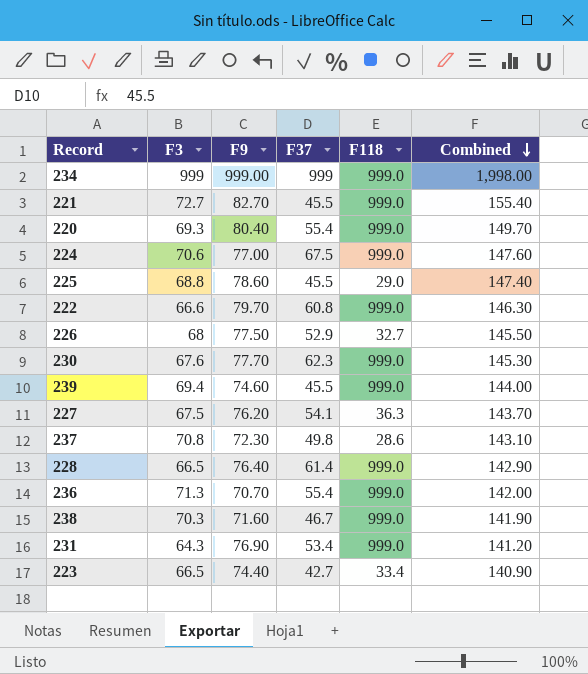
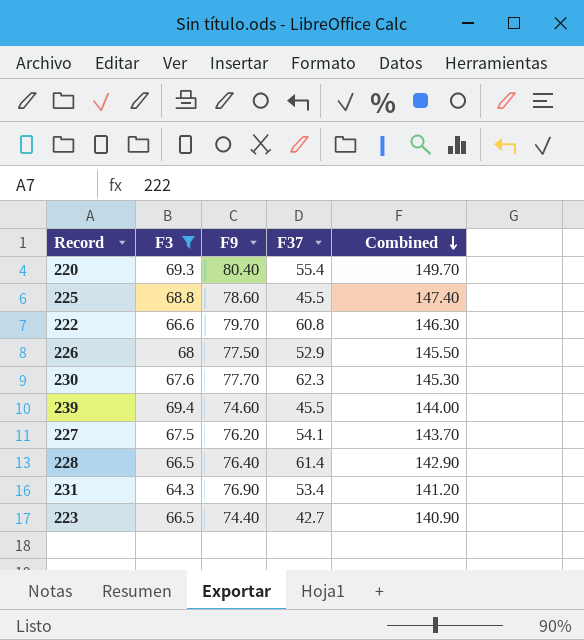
filter: none -> F3 <= 69.4
column F118 | position: 5 -> none

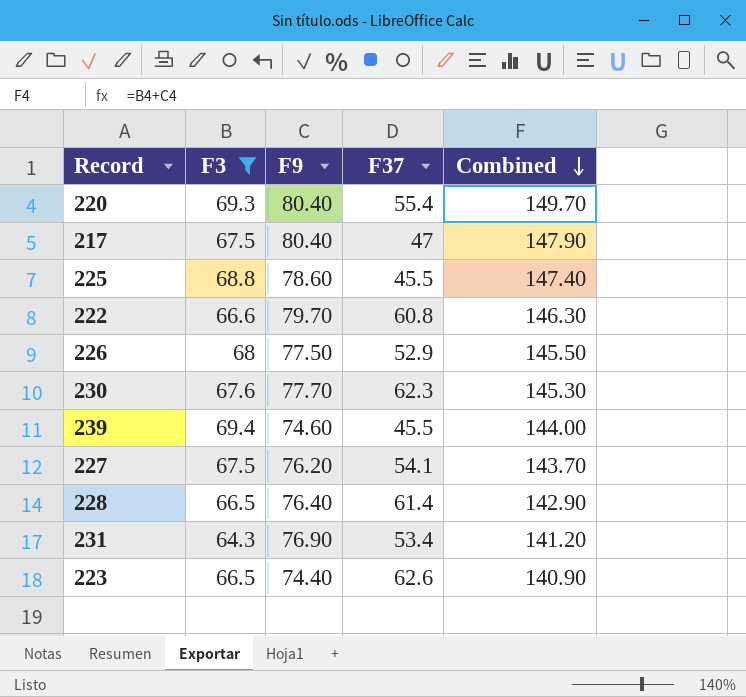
row 217: none -> 67.5 | 80.40 | 47 | 147.90
223 | F37: 42.7 -> 62.6

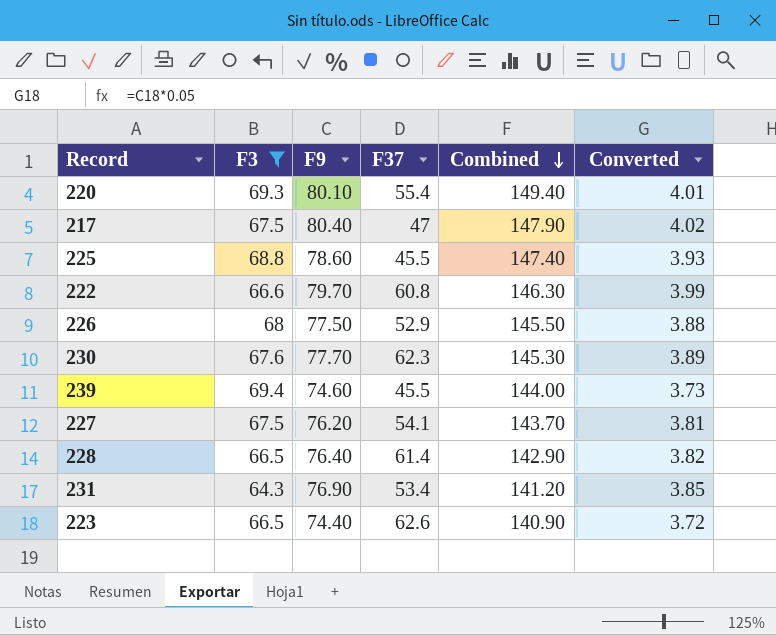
column Converted | formula: none -> [F9] * 0.05
220 | F9: 80.40 -> 80.10
220 | Combined: 149.70 -> 149.40

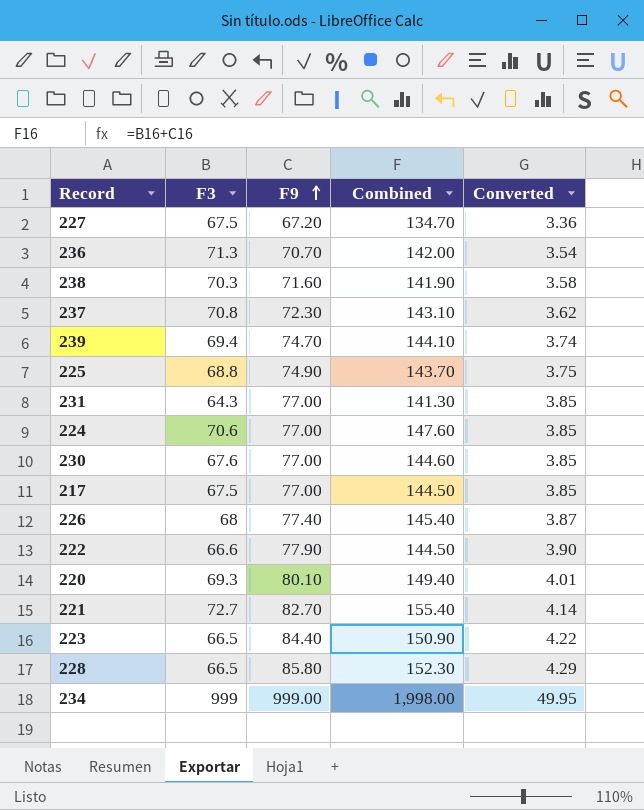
filter: F3 <= 69.4 -> none
row order: Combined descending -> F9 ascending
column F37 | position: 4 -> none
227 | F9: 76.20 -> 67.20
227 | Combined: 143.70 -> 134.70
227 | Converted: 3.81 -> 3.36
239 | F9: 74.60 -> 74.70
239 | Combined: 144.00 -> 144.10
239 | Converted: 3.73 -> 3.74
225 | F9: 78.60 -> 74.90
225 | Combined: 147.40 -> 143.70
225 | Converted: 3.93 -> 3.75
231 | F9: 76.90 -> 77.00
231 | Combined: 141.20 -> 141.30
230 | F9: 77.70 -> 77.00
230 | Combined: 145.30 -> 144.60
230 | Converted: 3.89 -> 3.85
217 | F9: 80.40 -> 77.00
217 | Combined: 147.90 -> 144.50
217 | Converted: 4.02 -> 3.85
226 | F9: 77.50 -> 77.40
226 | Combined: 145.50 -> 145.40
226 | Converted: 3.88 -> 3.87
222 | F9: 79.70 -> 77.90
222 | Combined: 146.30 -> 144.50
222 | Converted: 3.99 -> 3.90
223 | F9: 74.40 -> 84.40
223 | Combined: 140.90 -> 150.90
223 | Converted: 3.72 -> 4.22
228 | F9: 76.40 -> 85.80
228 | Combined: 142.90 -> 152.30
228 | Converted: 3.82 -> 4.29

